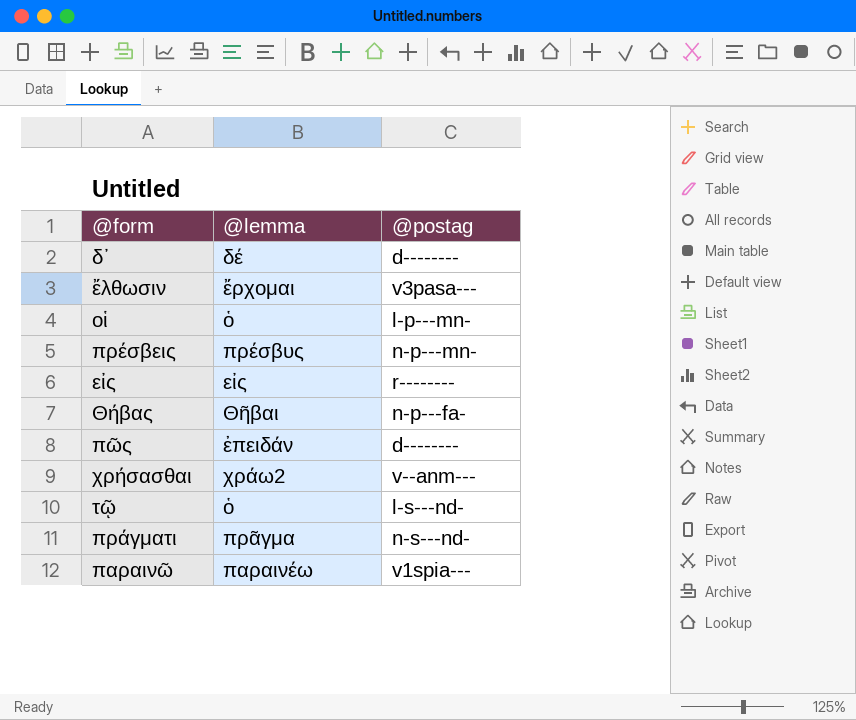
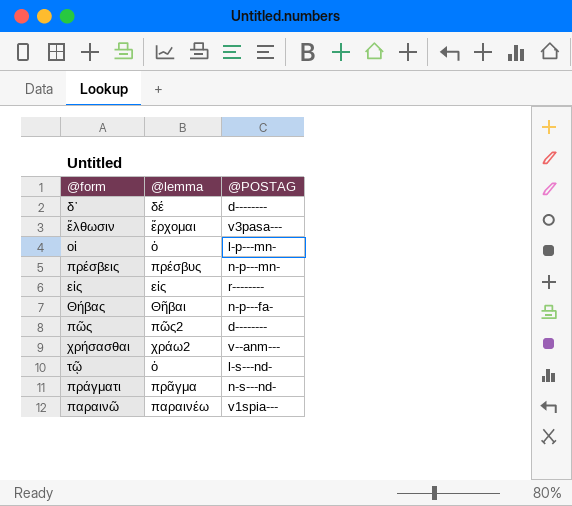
column name: @postag -> @POSTAG
πῶς | @lemma: ἐπειδάν -> πῶς2

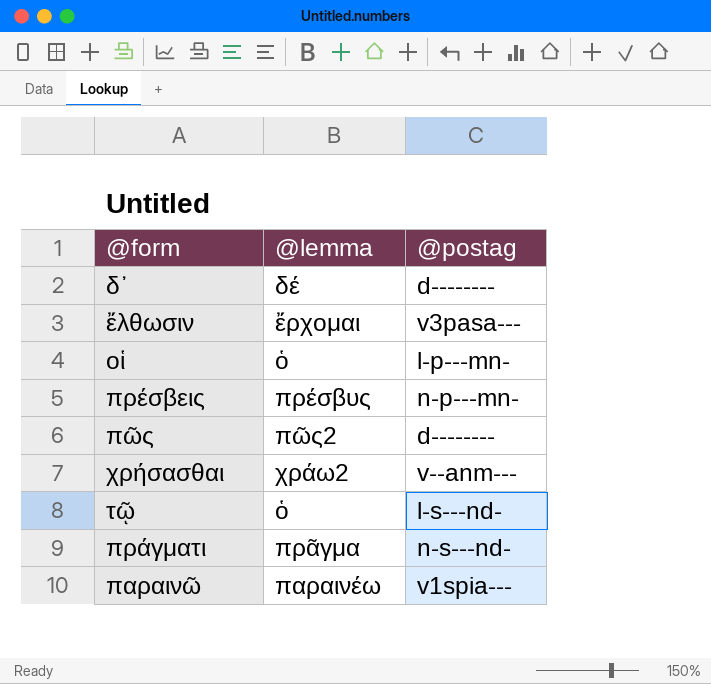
column name: @POSTAG -> @postag
row εἰς: εἰς | r-------- -> none
row Θήβας: Θῆβαι | n-p---fa- -> none

